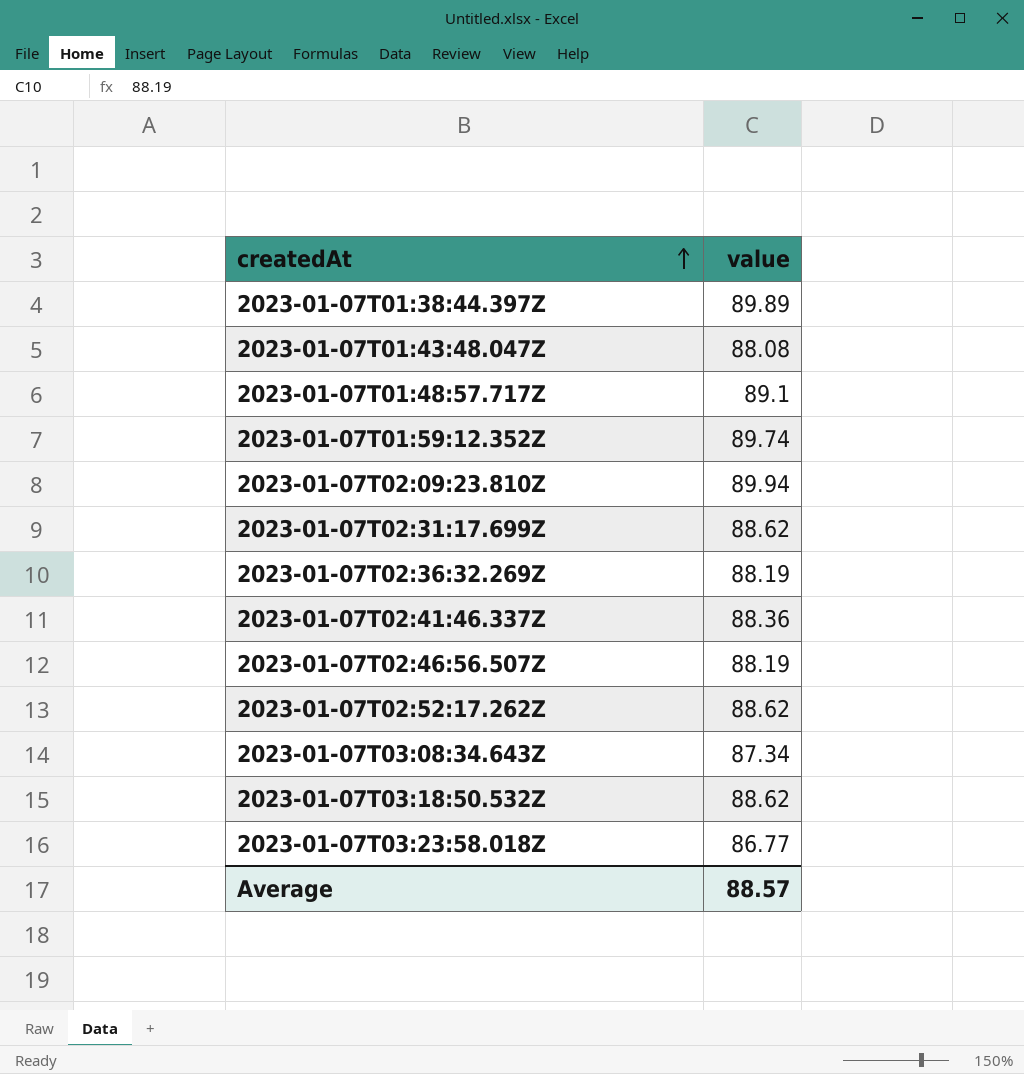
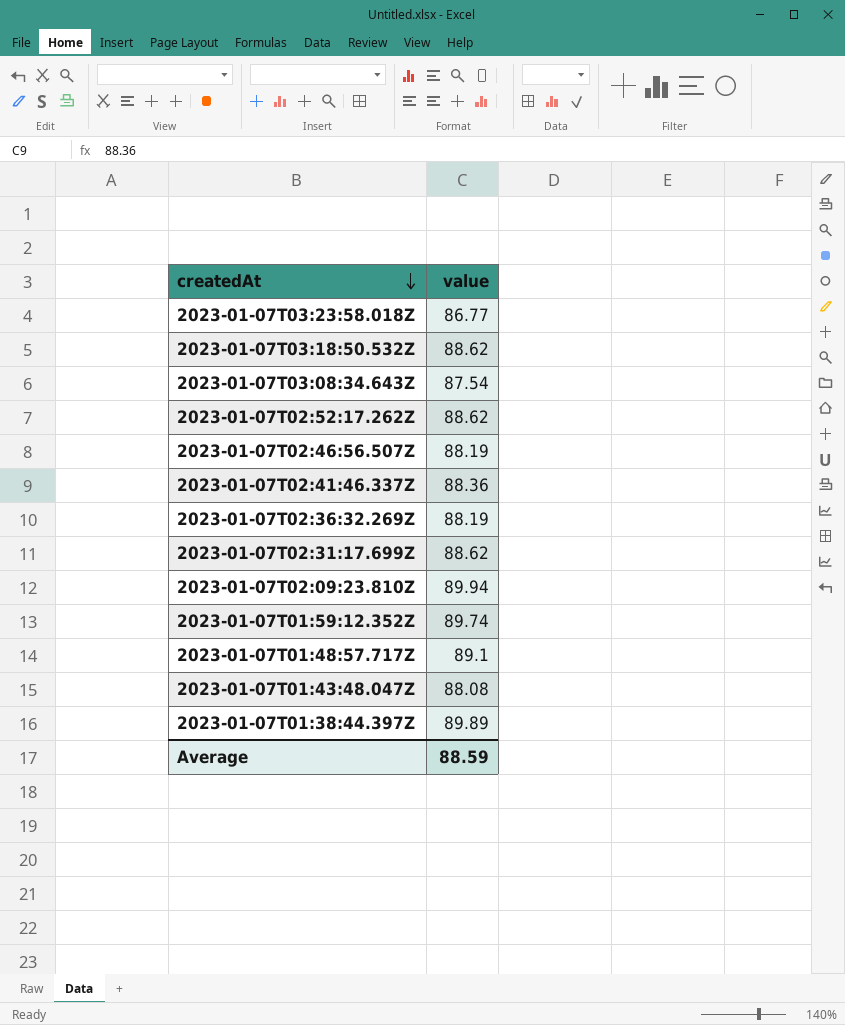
row order: createdAt ascending -> createdAt descending
2023-01-07T03:08:34.643Z | value: 87.34 -> 87.54
Average | value: 88.57 -> 88.59

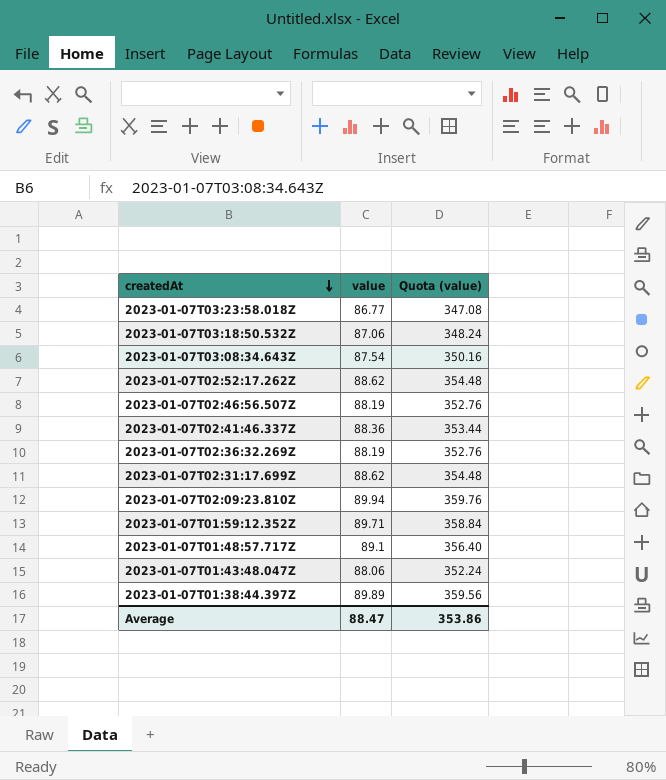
column Quota (value) | formula: none -> [value] * 4
2023-01-07T03:18:50.532Z | value: 88.62 -> 87.06
2023-01-07T01:59:12.352Z | value: 89.74 -> 89.71
2023-01-07T01:43:48.047Z | value: 88.08 -> 88.06
Average | value: 88.59 -> 88.47

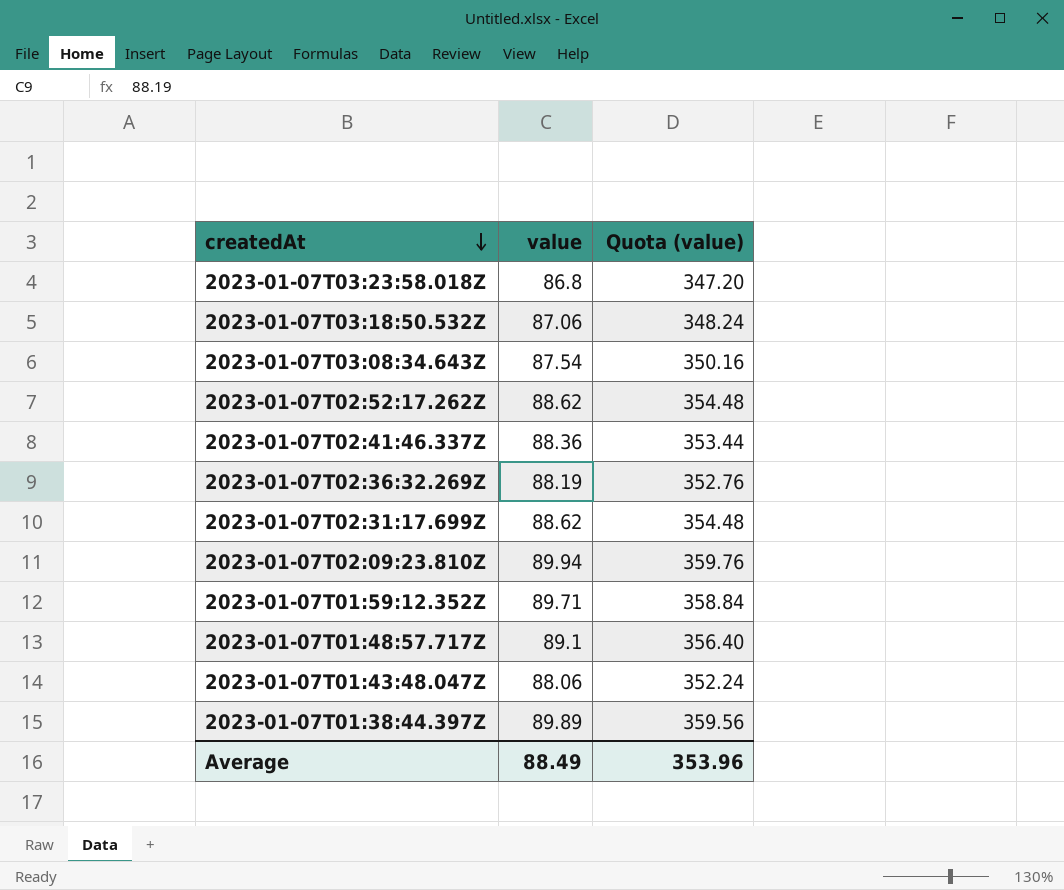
row 2023-01-07T02:46:56.507Z: 88.19 | 352.76 -> none
2023-01-07T03:23:58.018Z | value: 86.77 -> 86.8
2023-01-07T03:23:58.018Z | Quota (value): 347.08 -> 347.20
Average | value: 88.47 -> 88.49
Average | Quota (value): 353.86 -> 353.96

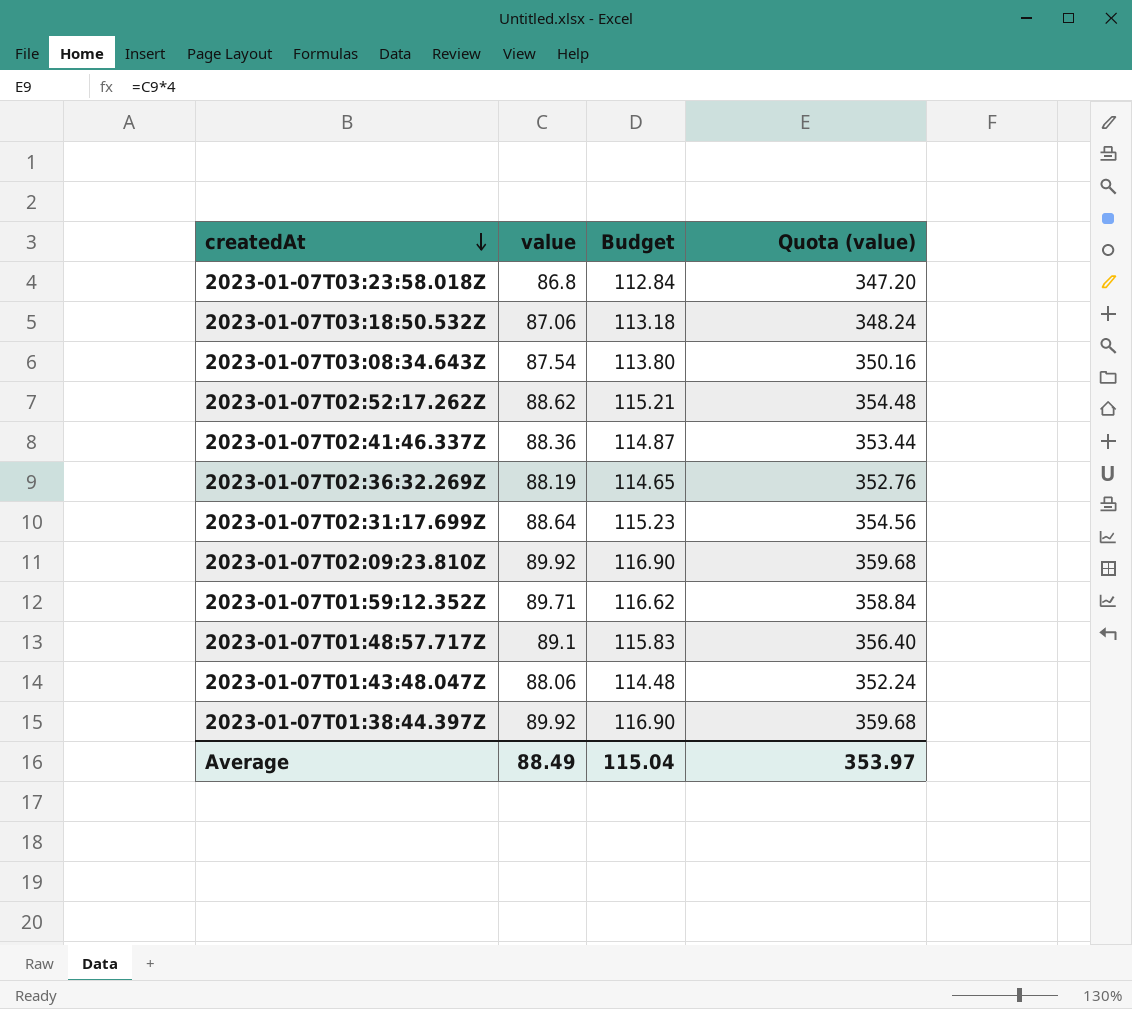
column Budget | formula: none -> [value] * 1.3
2023-01-07T02:31:17.699Z | value: 88.62 -> 88.64
2023-01-07T02:31:17.699Z | Quota (value): 354.48 -> 354.56
2023-01-07T02:09:23.810Z | value: 89.94 -> 89.92
2023-01-07T02:09:23.810Z | Quota (value): 359.76 -> 359.68
2023-01-07T01:38:44.397Z | value: 89.89 -> 89.92
2023-01-07T01:38:44.397Z | Quota (value): 359.56 -> 359.68
Average | Quota (value): 353.96 -> 353.97

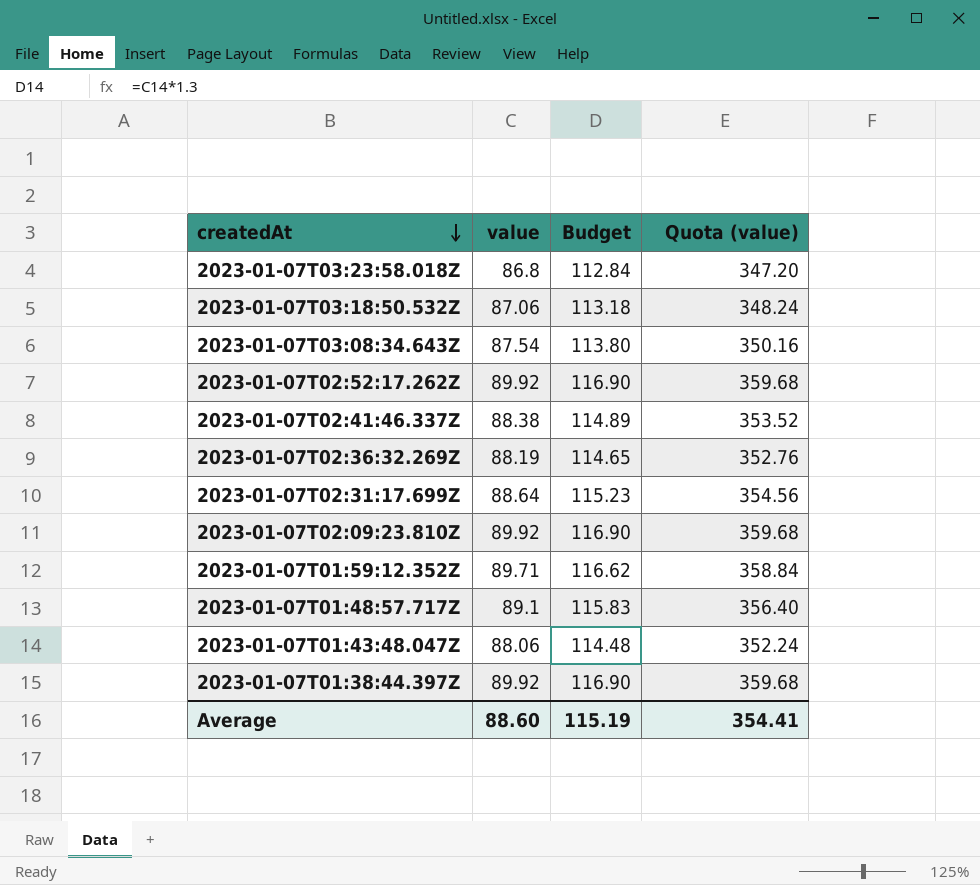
2023-01-07T02:52:17.262Z | value: 88.62 -> 89.92
2023-01-07T02:52:17.262Z | Budget: 115.21 -> 116.90
2023-01-07T02:52:17.262Z | Quota (value): 354.48 -> 359.68
2023-01-07T02:41:46.337Z | value: 88.36 -> 88.38
2023-01-07T02:41:46.337Z | Budget: 114.87 -> 114.89
2023-01-07T02:41:46.337Z | Quota (value): 353.44 -> 353.52
Average | value: 88.49 -> 88.60
Average | Budget: 115.04 -> 115.19
Average | Quota (value): 353.97 -> 354.41

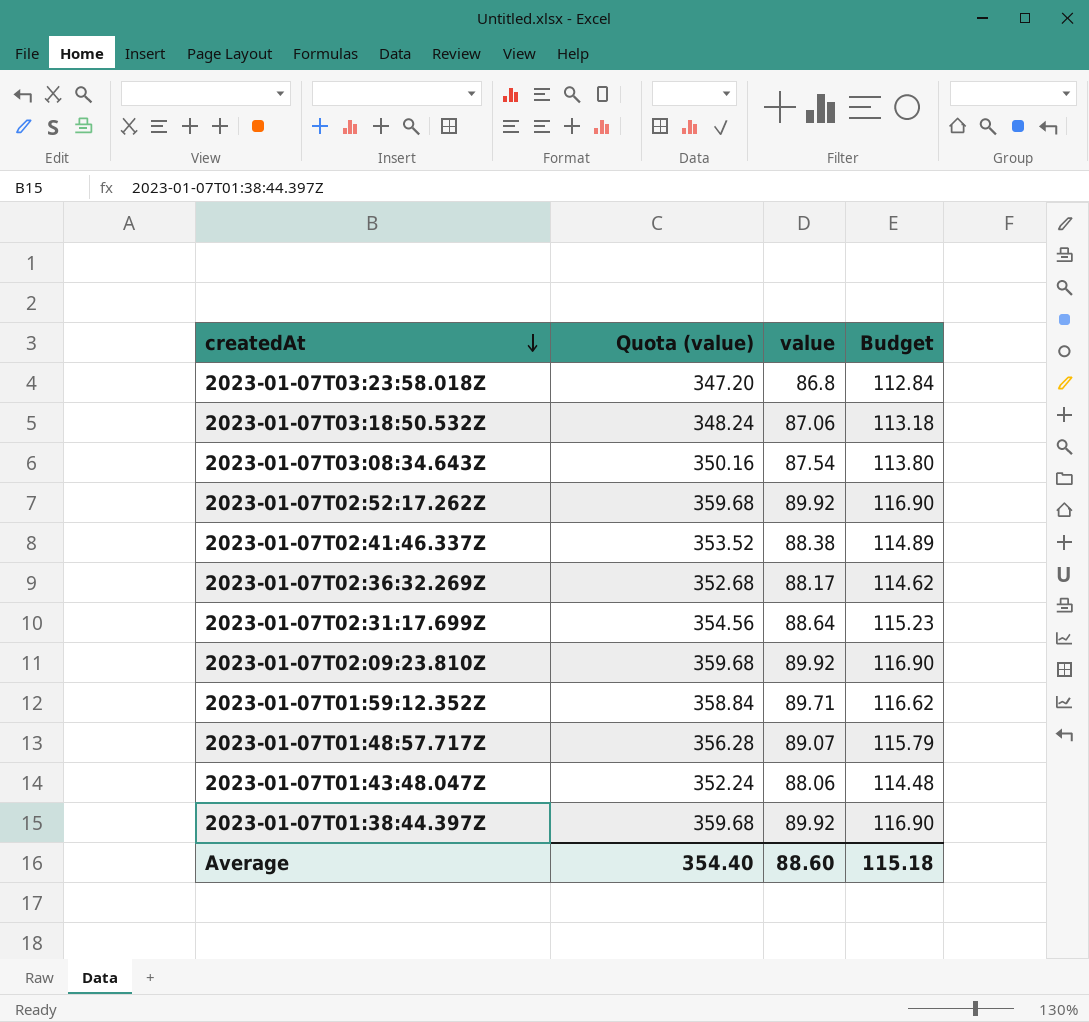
column Quota (value) | position: 4 -> 2
2023-01-07T02:36:32.269Z | Quota (value): 352.76 -> 352.68
2023-01-07T02:36:32.269Z | value: 88.19 -> 88.17
2023-01-07T02:36:32.269Z | Budget: 114.65 -> 114.62
2023-01-07T01:48:57.717Z | Quota (value): 356.40 -> 356.28
2023-01-07T01:48:57.717Z | value: 89.1 -> 89.07
2023-01-07T01:48:57.717Z | Budget: 115.83 -> 115.79
Average | Quota (value): 354.41 -> 354.40
Average | Budget: 115.19 -> 115.18

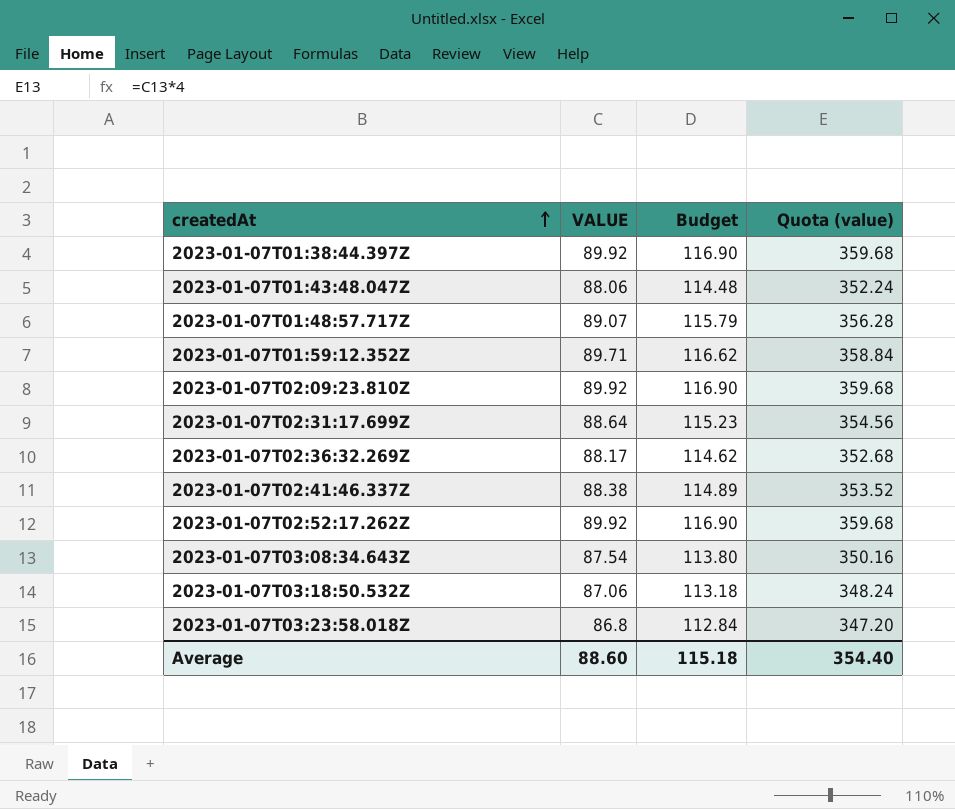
row order: createdAt descending -> createdAt ascending
column name: value -> VALUE
column Quota (value) | position: 2 -> 4

